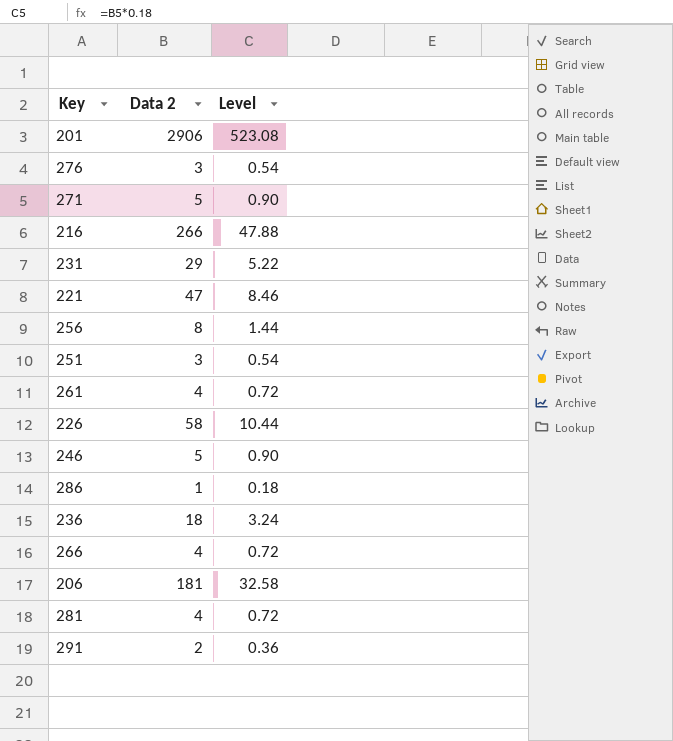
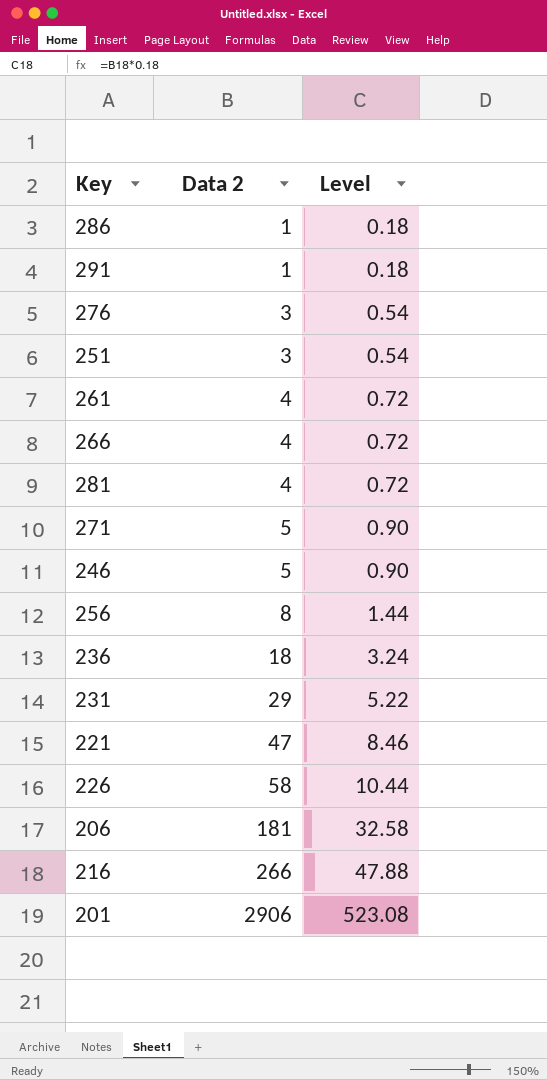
row order: none -> Data 2 ascending
291 | Data 2: 2 -> 1
291 | Level: 0.36 -> 0.18

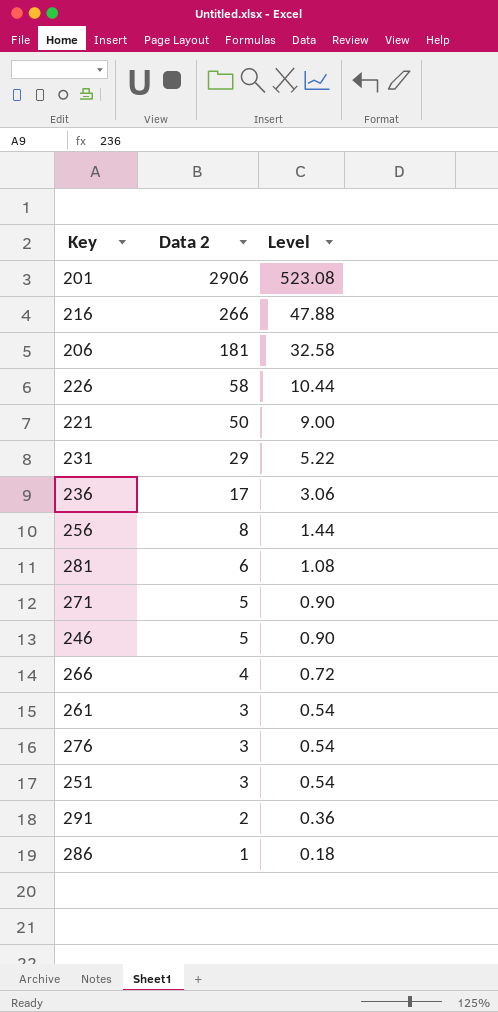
row order: Data 2 ascending -> Data 2 descending
221 | Data 2: 47 -> 50
221 | Level: 8.46 -> 9.00
236 | Data 2: 18 -> 17
236 | Level: 3.24 -> 3.06
281 | Data 2: 4 -> 6
281 | Level: 0.72 -> 1.08
261 | Data 2: 4 -> 3
261 | Level: 0.72 -> 0.54
291 | Data 2: 1 -> 2
291 | Level: 0.18 -> 0.36

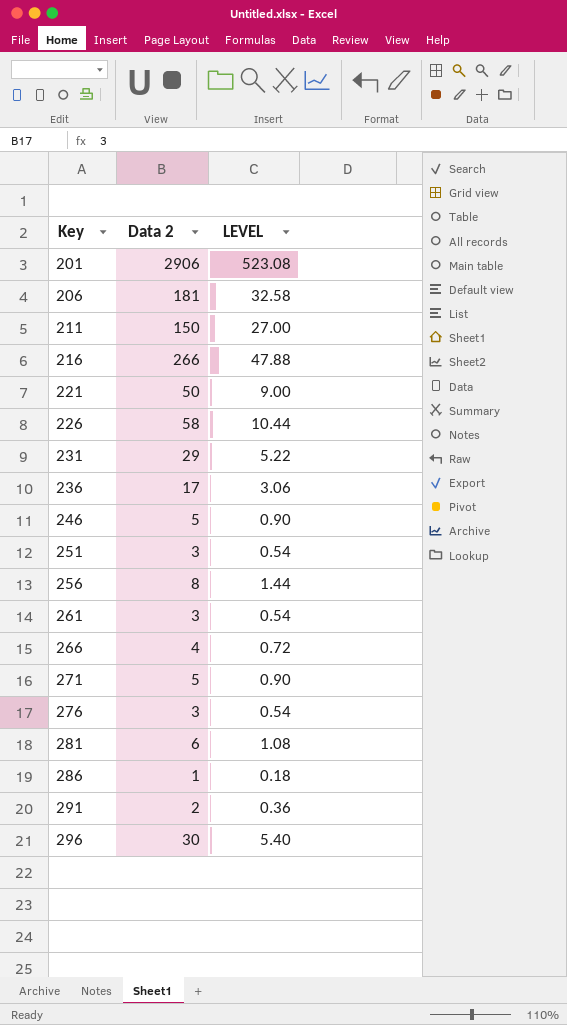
row order: Data 2 descending -> Key ascending
column name: Level -> LEVEL
row 211: none -> 150 | 27.00
row 296: none -> 30 | 5.40

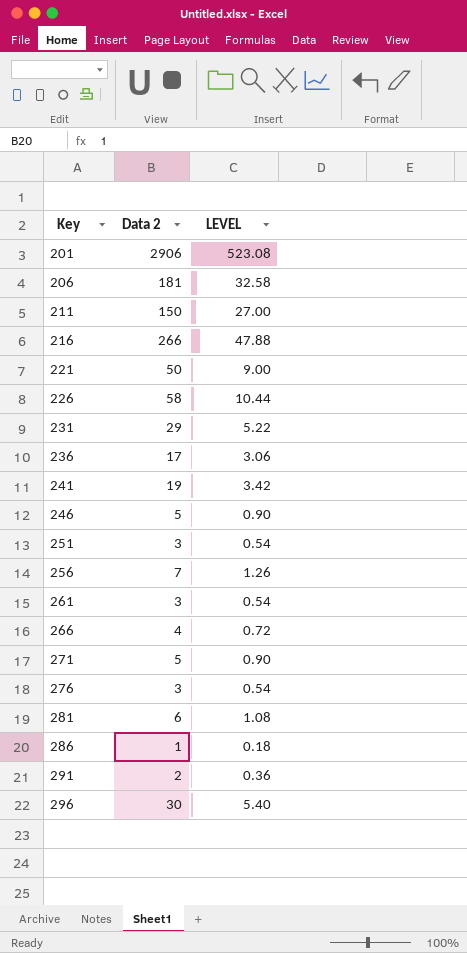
row 241: none -> 19 | 3.42
256 | Data 2: 8 -> 7
256 | LEVEL: 1.44 -> 1.26

